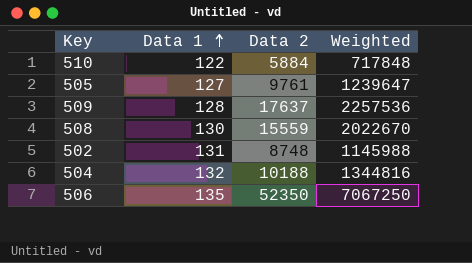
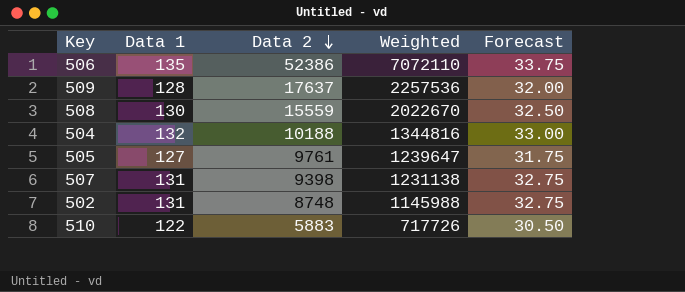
row order: Data 1 ascending -> Data 2 descending
column Forecast | formula: none -> [Data 1] * 0.25
506 | Data 2: 52350 -> 52386
506 | Weighted: 7067250 -> 7072110
row 507: none -> 131 | 9398 | 1231138 | 32.75
510 | Data 2: 5884 -> 5883
510 | Weighted: 717848 -> 717726

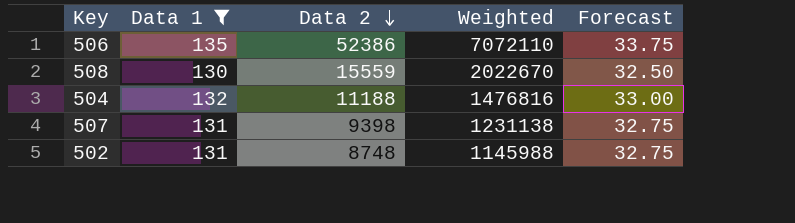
filter: none -> Data 1 >= 130
504 | Data 2: 10188 -> 11188
504 | Weighted: 1344816 -> 1476816

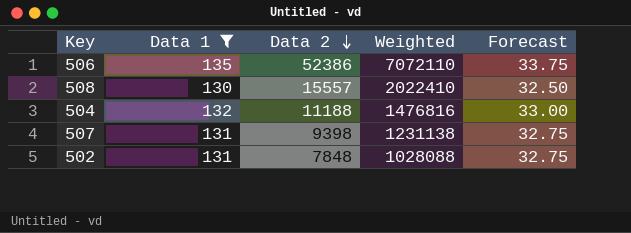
508 | Data 2: 15559 -> 15557
508 | Weighted: 2022670 -> 2022410
502 | Data 2: 8748 -> 7848
502 | Weighted: 1145988 -> 1028088

